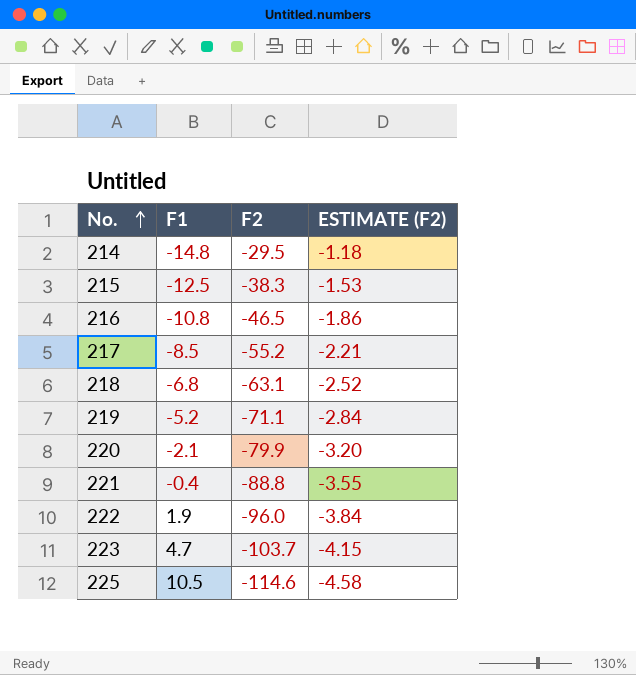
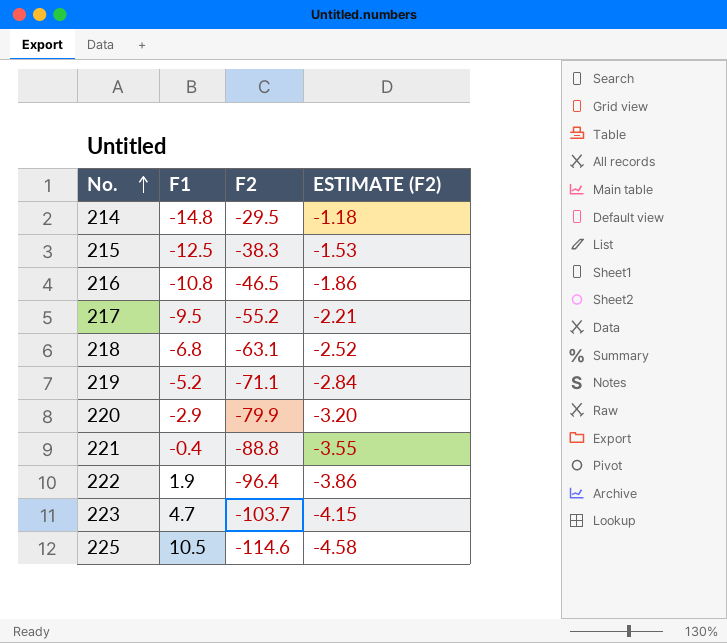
217 | F1: -8.5 -> -9.5
220 | F1: -2.1 -> -2.9
222 | F2: -96.0 -> -96.4
222 | ESTIMATE (F2): -3.84 -> -3.86

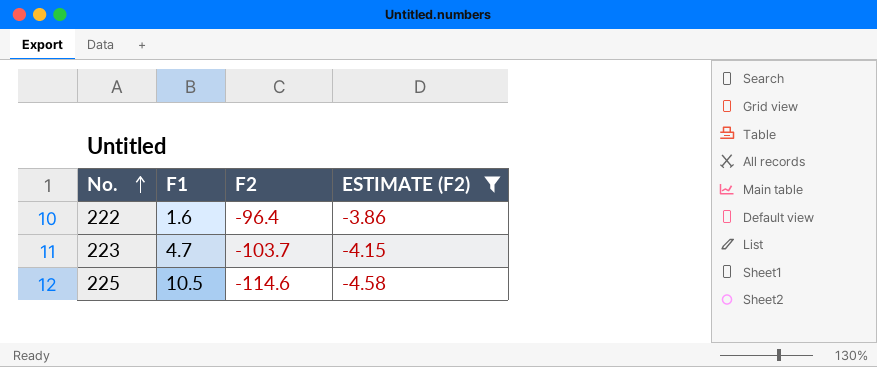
filter: none -> ESTIMATE (F2) <= -3.86
222 | F1: 1.9 -> 1.6

